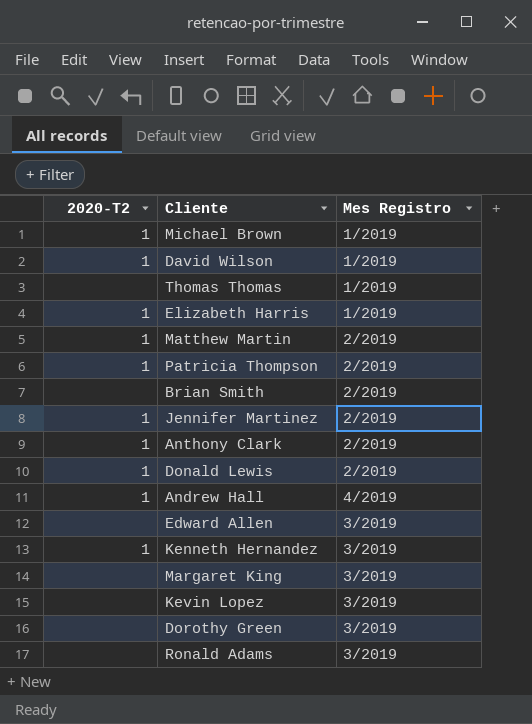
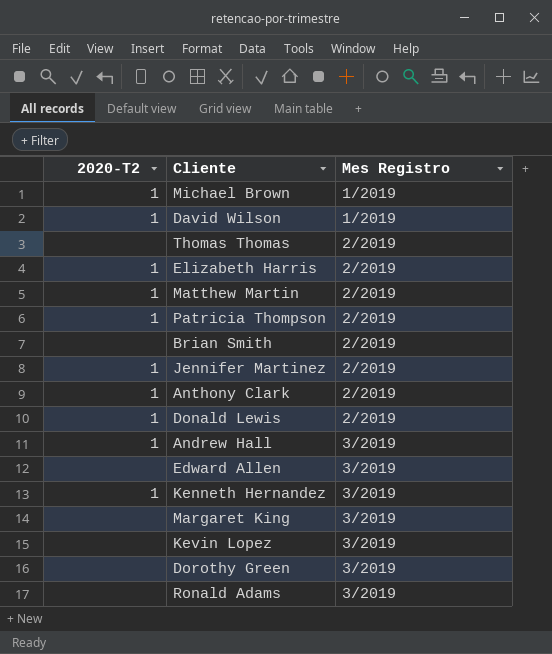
Thomas Thomas | Mes Registro: 1/2019 -> 2/2019
Elizabeth Harris | Mes Registro: 1/2019 -> 2/2019
Andrew Hall | Mes Registro: 4/2019 -> 3/2019

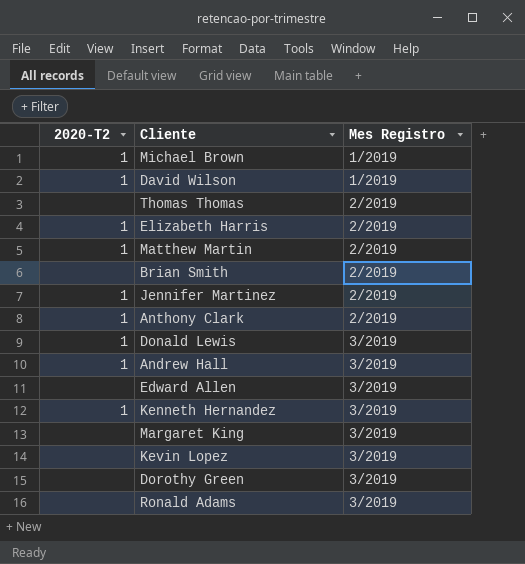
row Patricia Thompson: 1 | 2/2019 -> none
Donald Lewis | Mes Registro: 2/2019 -> 3/2019

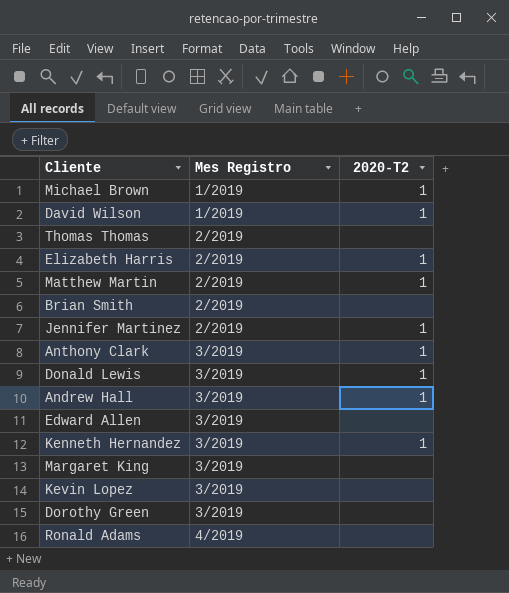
column 2020-T2 | position: 1 -> 3
Anthony Clark | Mes Registro: 2/2019 -> 3/2019
Ronald Adams | Mes Registro: 3/2019 -> 4/2019

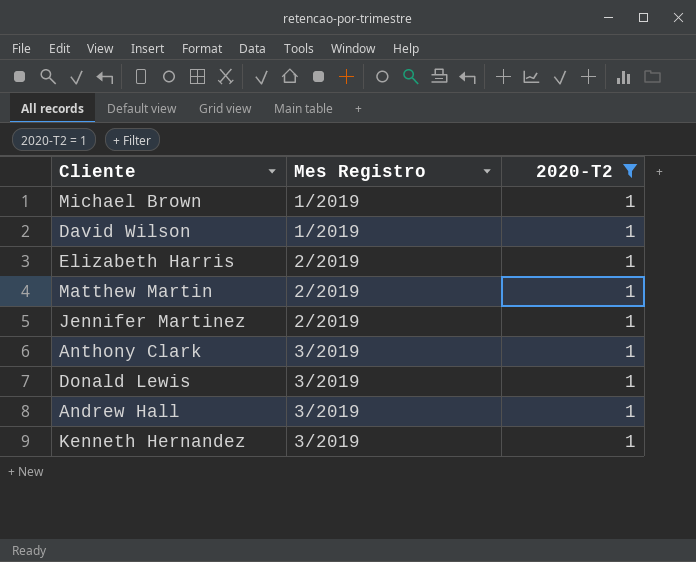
filter: none -> 2020-T2 = 1

